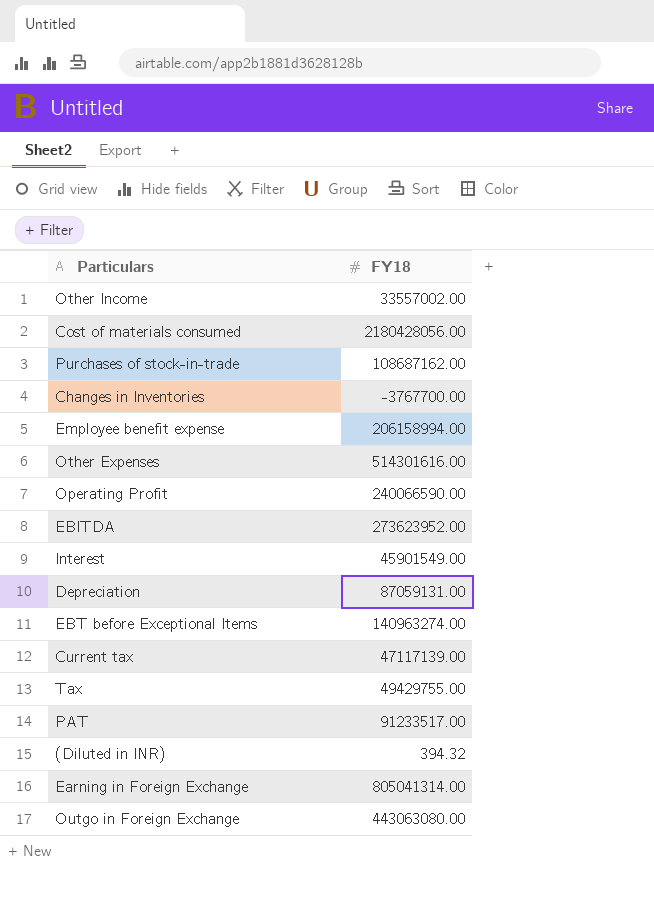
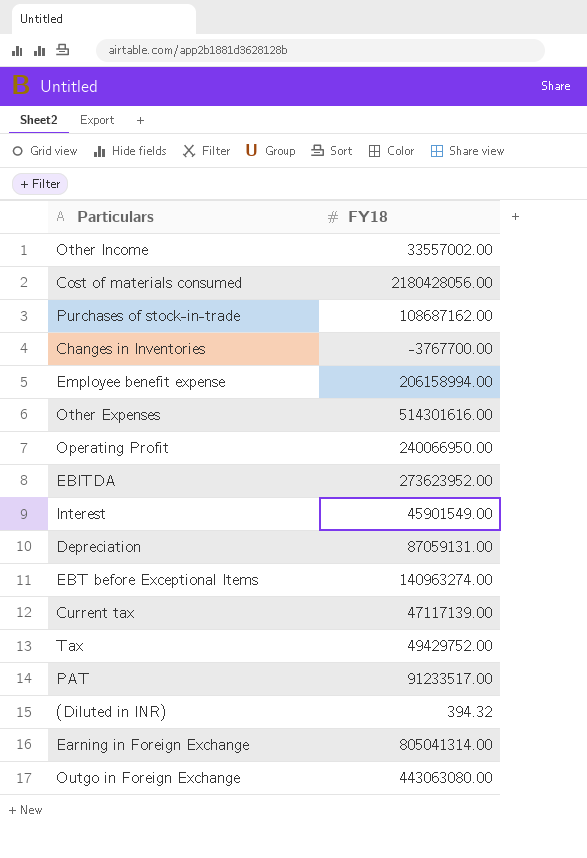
Operating Profit | FY18: 240066590.00 -> 240066950.00
Tax | FY18: 49429755.00 -> 49429752.00

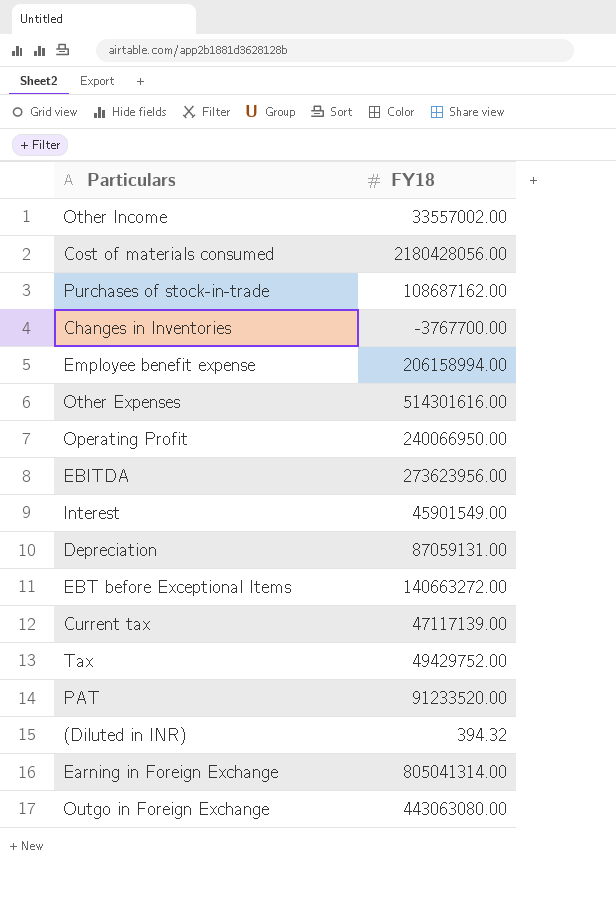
EBITDA | FY18: 273623952.00 -> 273623956.00
EBT before Exceptional Items | FY18: 140963274.00 -> 140663272.00
PAT | FY18: 91233517.00 -> 91233520.00

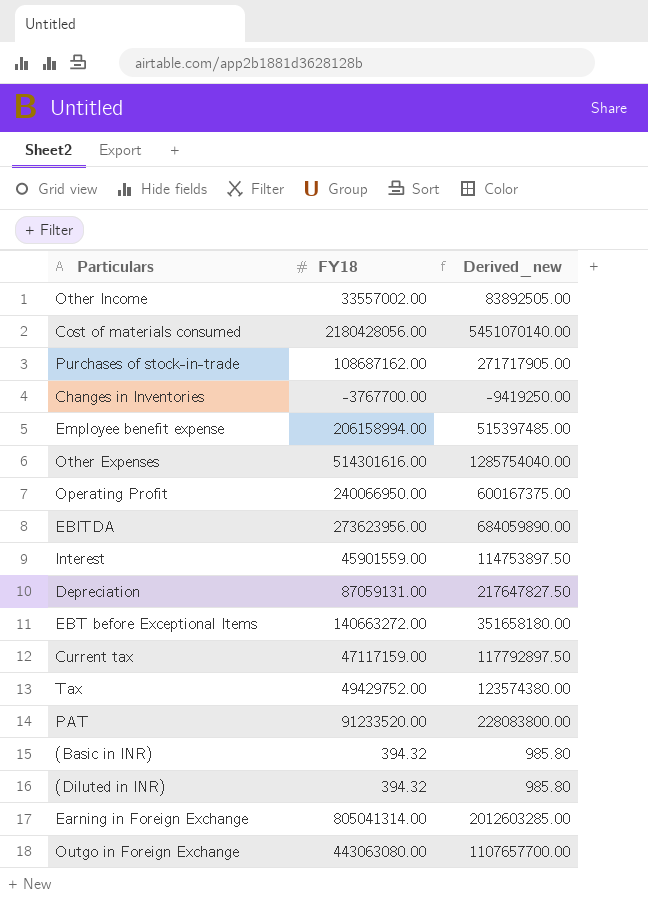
column Derived_new | formula: none -> [FY18] * 2.5
Interest | FY18: 45901549.00 -> 45901559.00
Current tax | FY18: 47117139.00 -> 47117159.00
row (Basic in INR): none -> 394.32 | 985.80

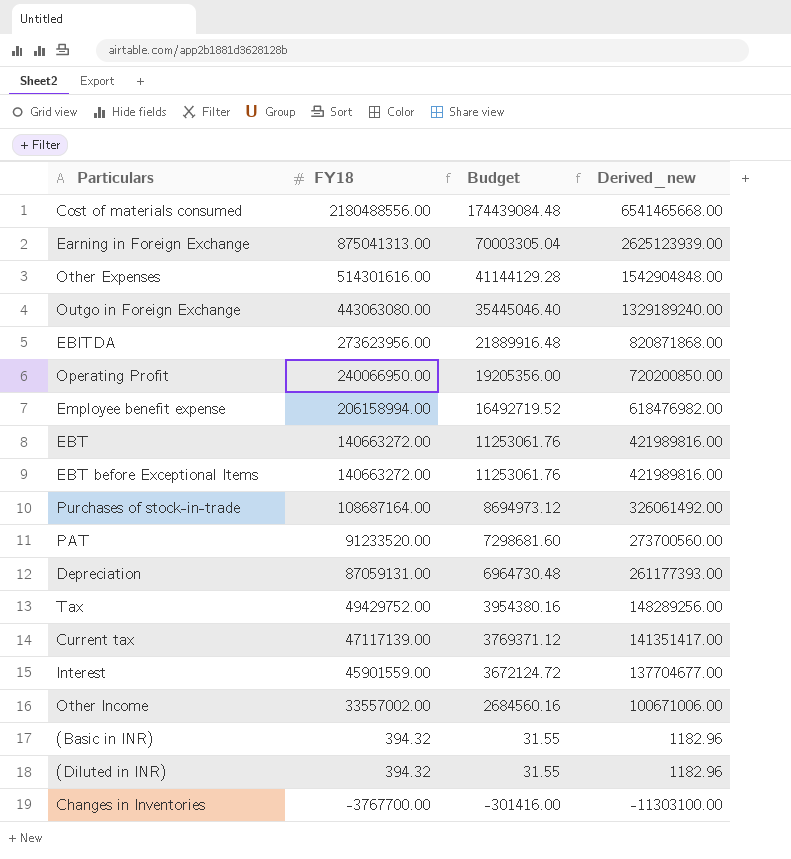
row order: none -> FY18 descending
column Budget | formula: none -> [FY18] * 0.08
column Derived_new | formula: [FY18] * 2.5 -> [FY18] * 3
Cost of materials consumed | FY18: 2180428056.00 -> 2180488556.00
Earning in Foreign Exchange | FY18: 805041314.00 -> 875041313.00
row EBT: none -> 140663272.00 | 11253061.76 | 421989816.00
Purchases of stock-in-trade | FY18: 108687162.00 -> 108687164.00
Current tax | FY18: 47117159.00 -> 47117139.00

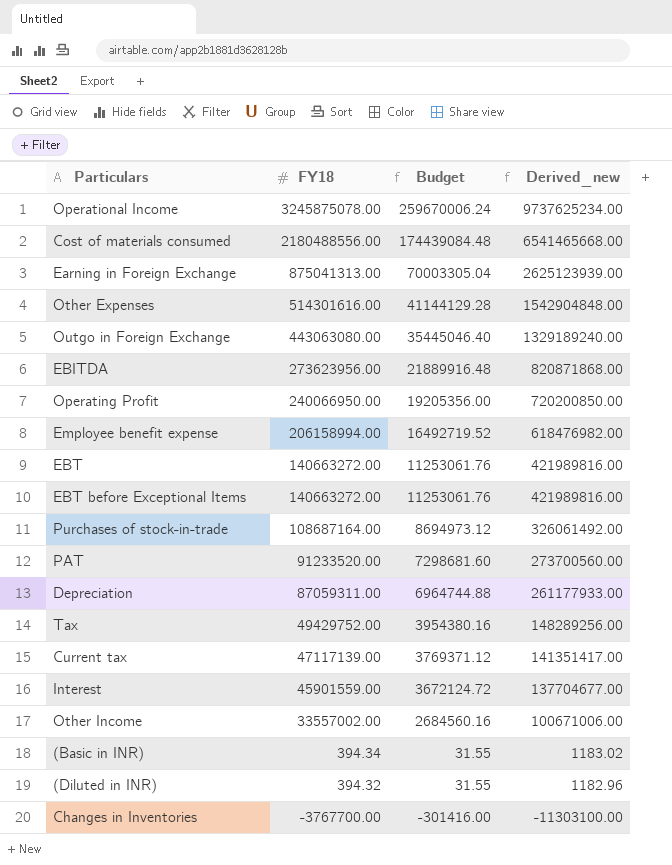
row Operational Income: none -> 3245875078.00 | 259670006.24 | 9737625234.00
Depreciation | FY18: 87059131.00 -> 87059311.00
Depreciation | Budget: 6964730.48 -> 6964744.88
Depreciation | Derived_new: 261177393.00 -> 261177933.00
(Basic in INR) | FY18: 394.32 -> 394.34
(Basic in INR) | Derived_new: 1182.96 -> 1183.02

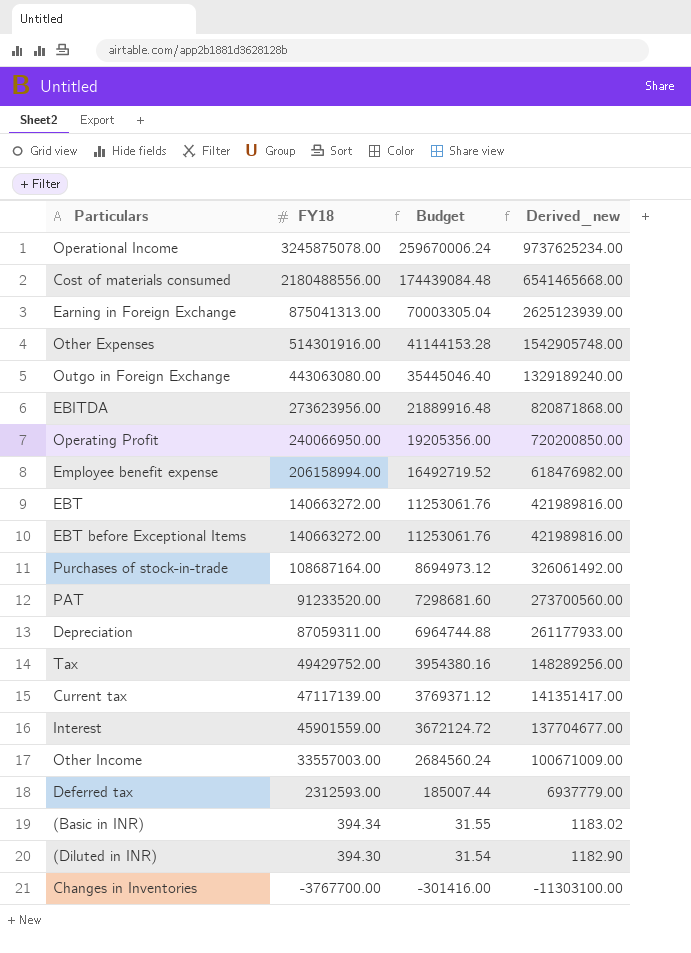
Other Expenses | FY18: 514301616.00 -> 514301916.00
Other Expenses | Budget: 41144129.28 -> 41144153.28
Other Expenses | Derived_new: 1542904848.00 -> 1542905748.00
Other Income | FY18: 33557002.00 -> 33557003.00
Other Income | Budget: 2684560.16 -> 2684560.24
Other Income | Derived_new: 100671006.00 -> 100671009.00
row Deferred tax: none -> 2312593.00 | 185007.44 | 6937779.00
(Diluted in INR) | FY18: 394.32 -> 394.30
(Diluted in INR) | Budget: 31.55 -> 31.54
(Diluted in INR) | Derived_new: 1182.96 -> 1182.90

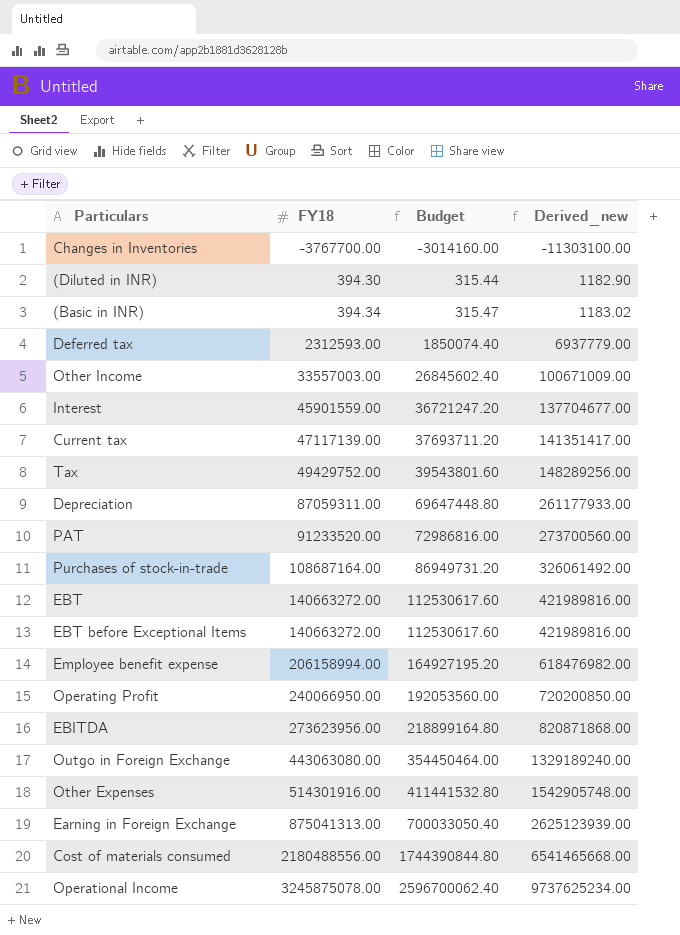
row order: FY18 descending -> FY18 ascending
column Budget | formula: [FY18] * 0.08 -> [FY18] * 0.8

